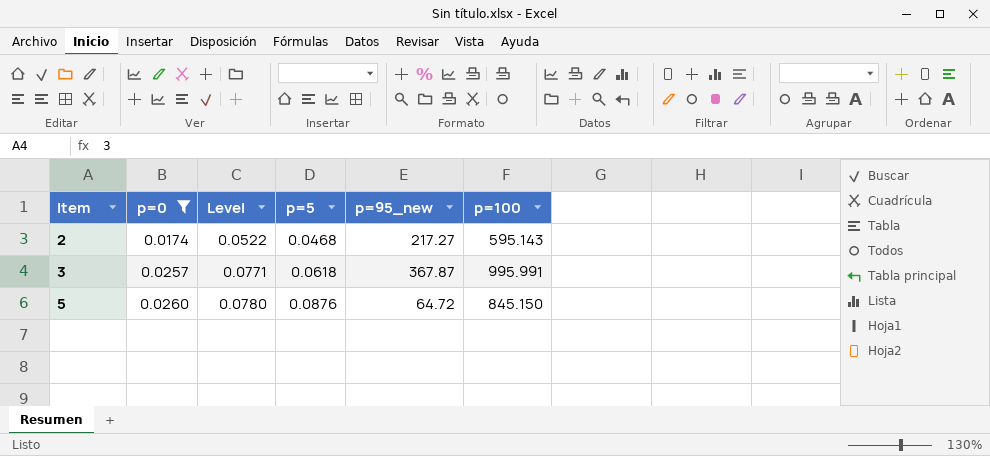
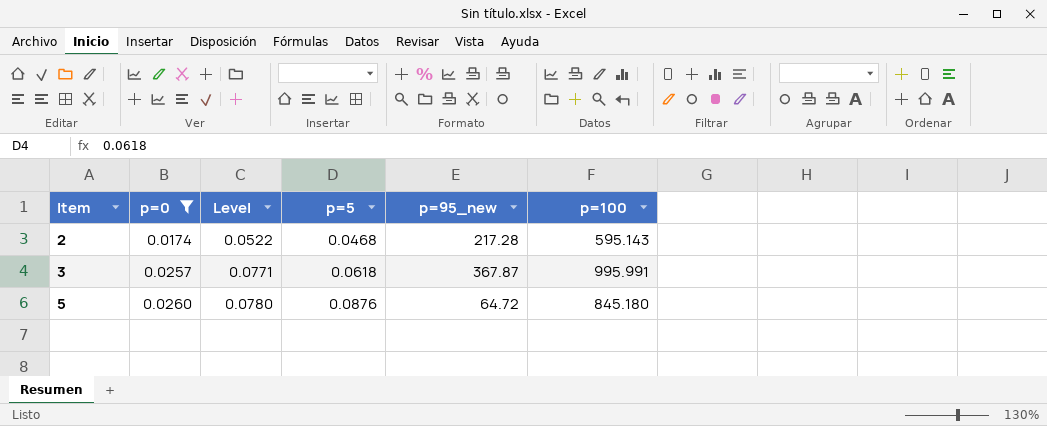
2 | p=95_new: 217.27 -> 217.28
5 | p=100: 845.150 -> 845.180

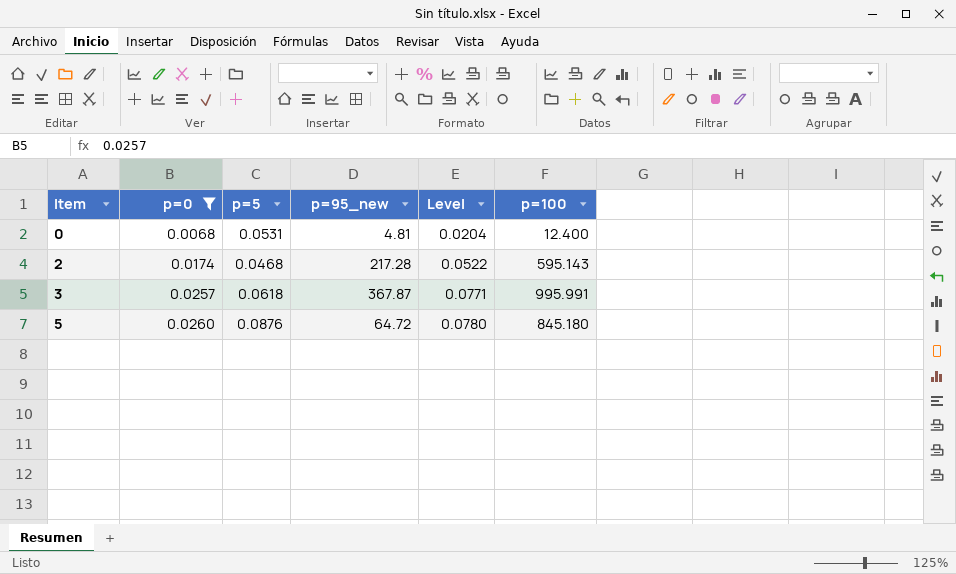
column Level | position: 3 -> 5
row 0: none -> 0.0068 | 0.0531 | 4.81 | 0.0204 | 12.400

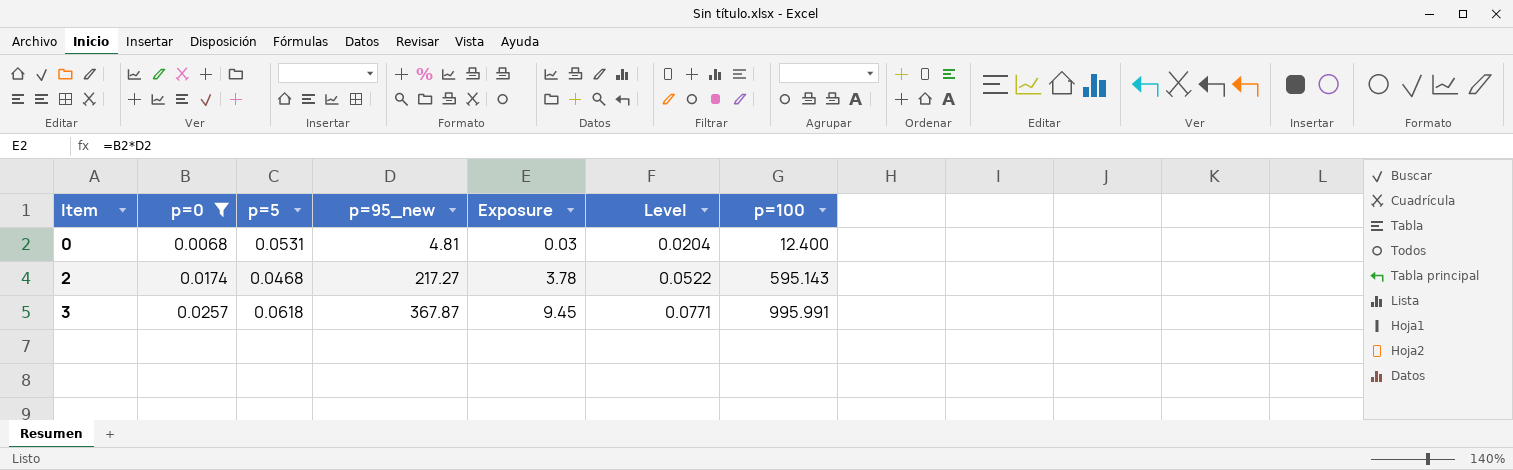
column Exposure | formula: none -> [p=0] * [p=95_new]
row 5: 0.0260 | 0.0876 | 64.72 | 0.0780 | 845.180 -> none
2 | p=95_new: 217.28 -> 217.27

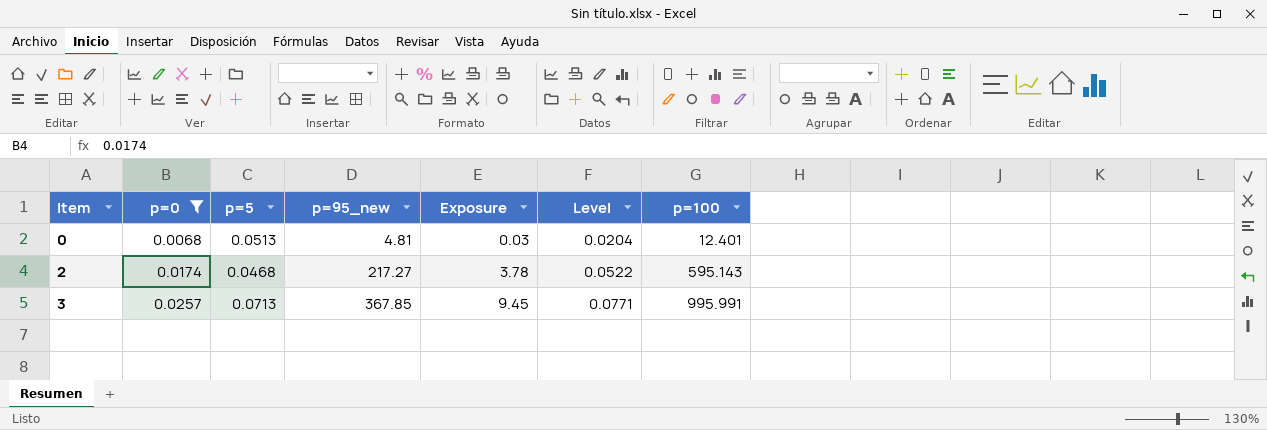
0 | p=5: 0.0531 -> 0.0513
0 | p=100: 12.400 -> 12.401
3 | p=5: 0.0618 -> 0.0713
3 | p=95_new: 367.87 -> 367.85

